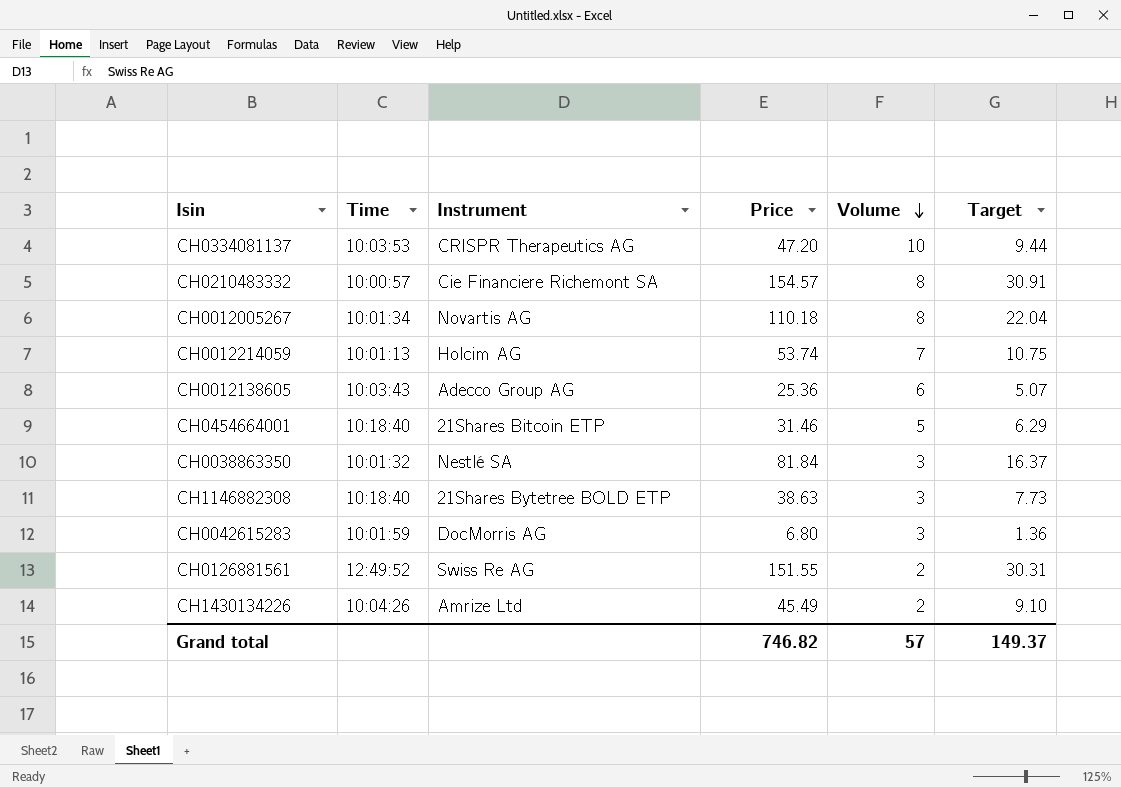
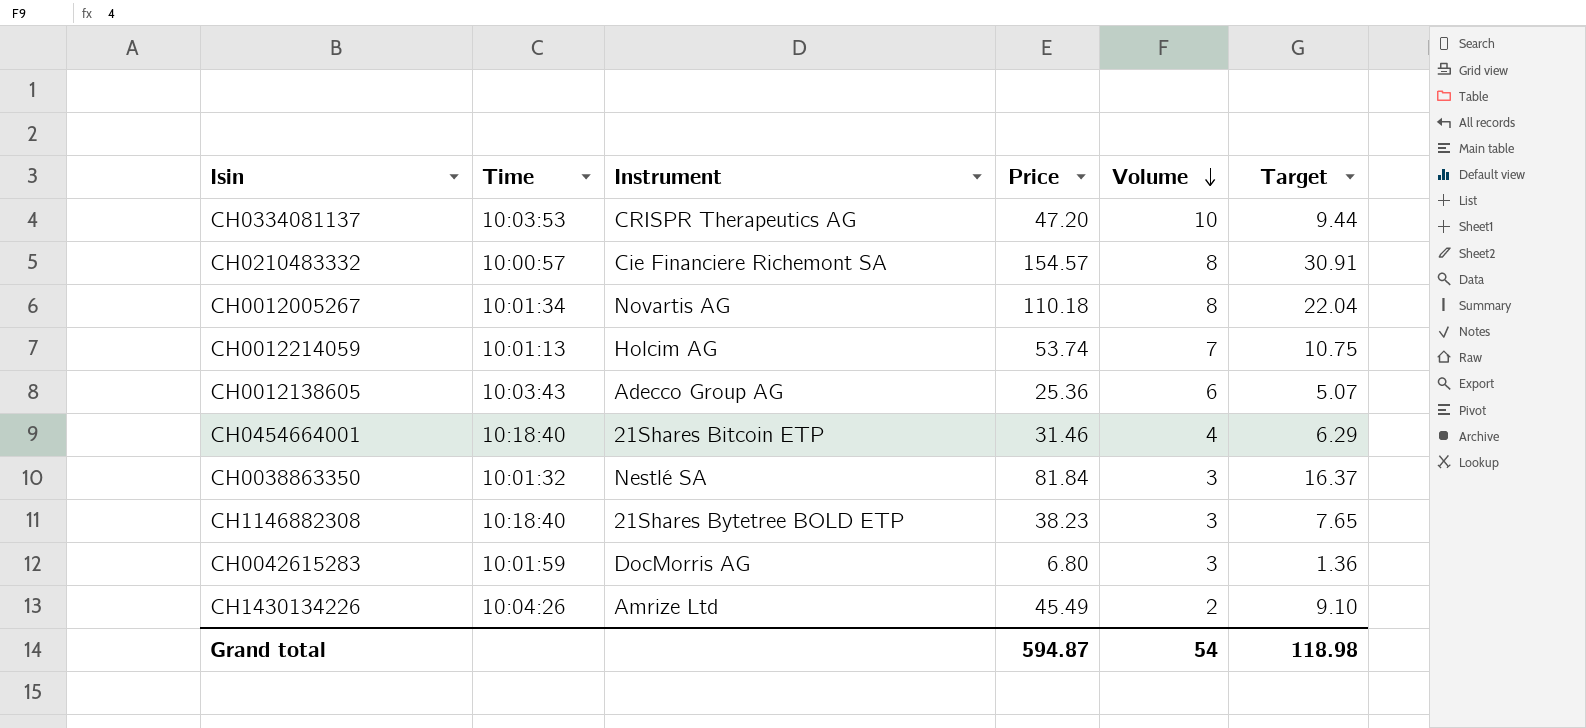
row CH0126881561: 12:49:52 | Swiss Re AG | 151.55 | 2 | 30.31 -> none
CH0454664001 | Volume: 5 -> 4
CH1146882308 | Price: 38.63 -> 38.23
CH1146882308 | Target: 7.73 -> 7.65
Grand total | Price: 746.82 -> 594.87
Grand total | Volume: 57 -> 54
Grand total | Target: 149.37 -> 118.98

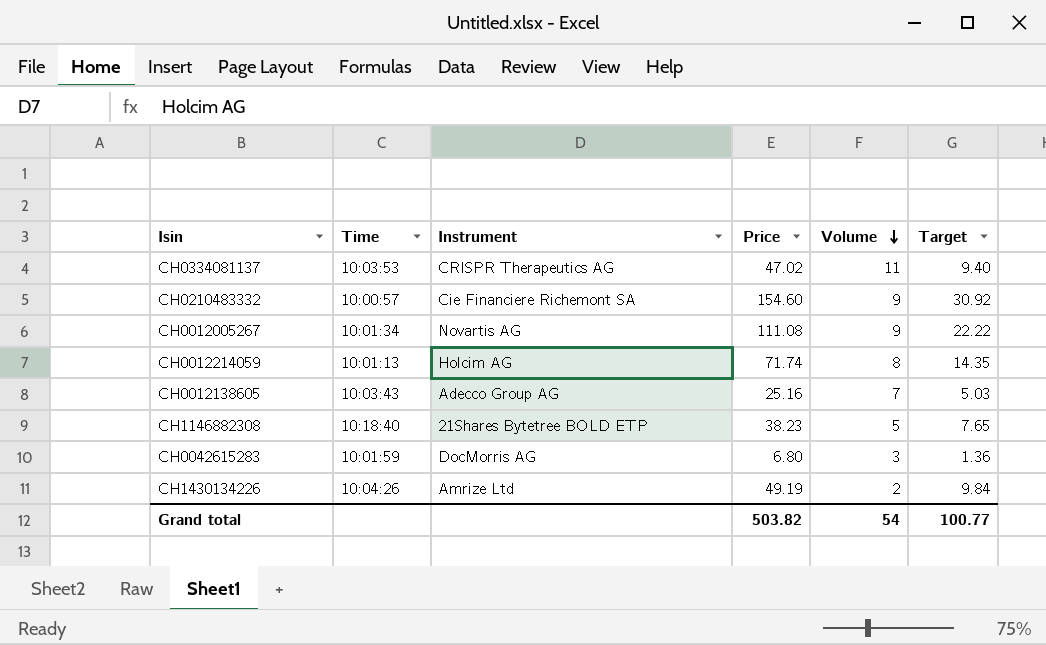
row CH0454664001: 10:18:40 | 21Shares Bitcoin ETP | 31.46 | 4 | 6.29 -> none
row CH0038863350: 10:01:32 | Nestlé SA | 81.84 | 3 | 16.37 -> none
CH0334081137 | Price: 47.20 -> 47.02
CH0334081137 | Volume: 10 -> 11
CH0334081137 | Target: 9.44 -> 9.40
CH0210483332 | Price: 154.57 -> 154.60
CH0210483332 | Volume: 8 -> 9
CH0210483332 | Target: 30.91 -> 30.92
CH0012005267 | Price: 110.18 -> 111.08
CH0012005267 | Volume: 8 -> 9
CH0012005267 | Target: 22.04 -> 22.22
CH0012214059 | Price: 53.74 -> 71.74
CH0012214059 | Volume: 7 -> 8
CH0012214059 | Target: 10.75 -> 14.35
CH0012138605 | Price: 25.36 -> 25.16
CH0012138605 | Volume: 6 -> 7
CH0012138605 | Target: 5.07 -> 5.03
CH1146882308 | Volume: 3 -> 5
CH1430134226 | Price: 45.49 -> 49.19
CH1430134226 | Target: 9.10 -> 9.84
Grand total | Price: 594.87 -> 503.82
Grand total | Target: 118.98 -> 100.77

